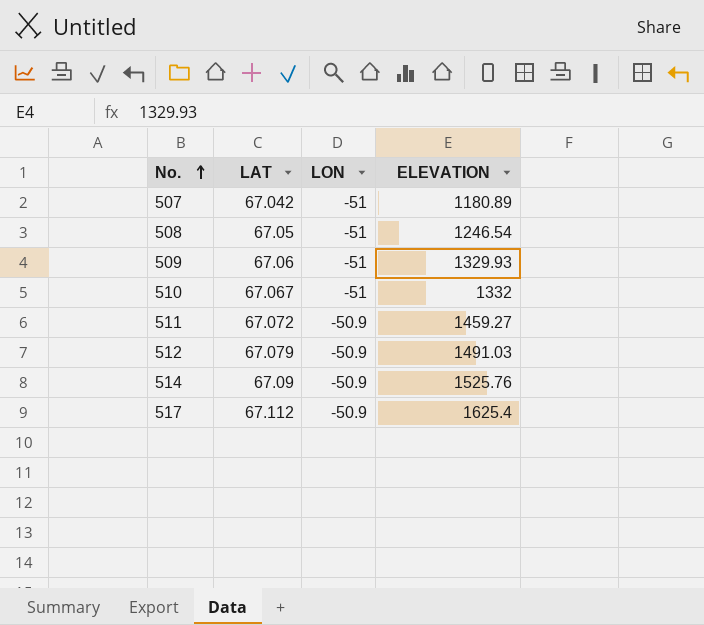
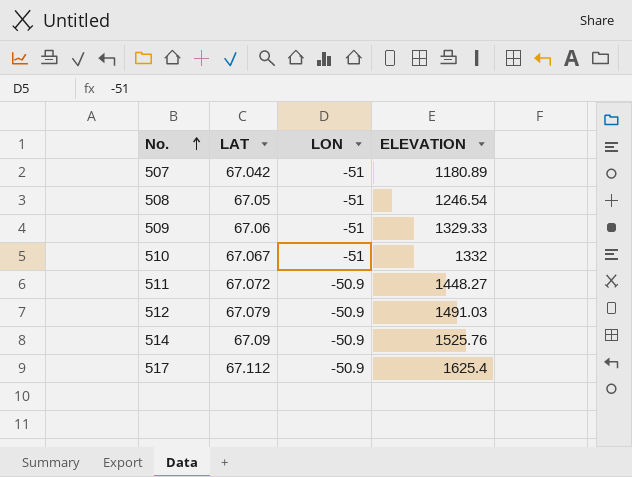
509 | ELEVATION: 1329.93 -> 1329.33
511 | ELEVATION: 1459.27 -> 1448.27

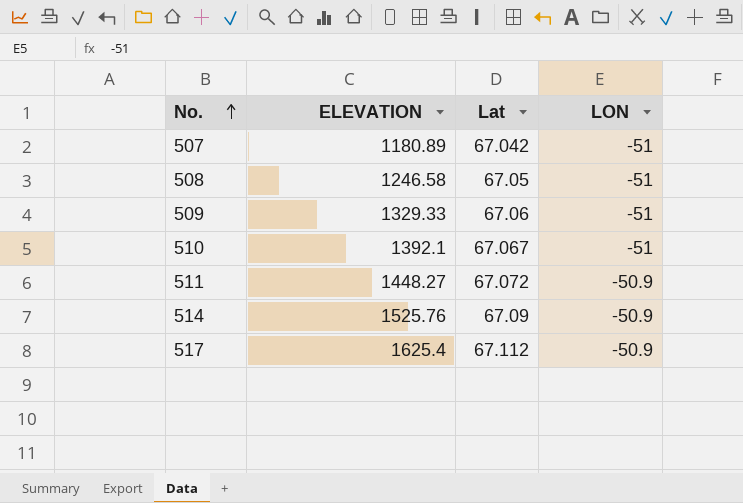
column ELEVATION | position: 4 -> 2
column name: LAT -> Lat
row 512: 67.079 | -50.9 | 1491.03 -> none
508 | ELEVATION: 1246.54 -> 1246.58
510 | ELEVATION: 1332 -> 1392.1

